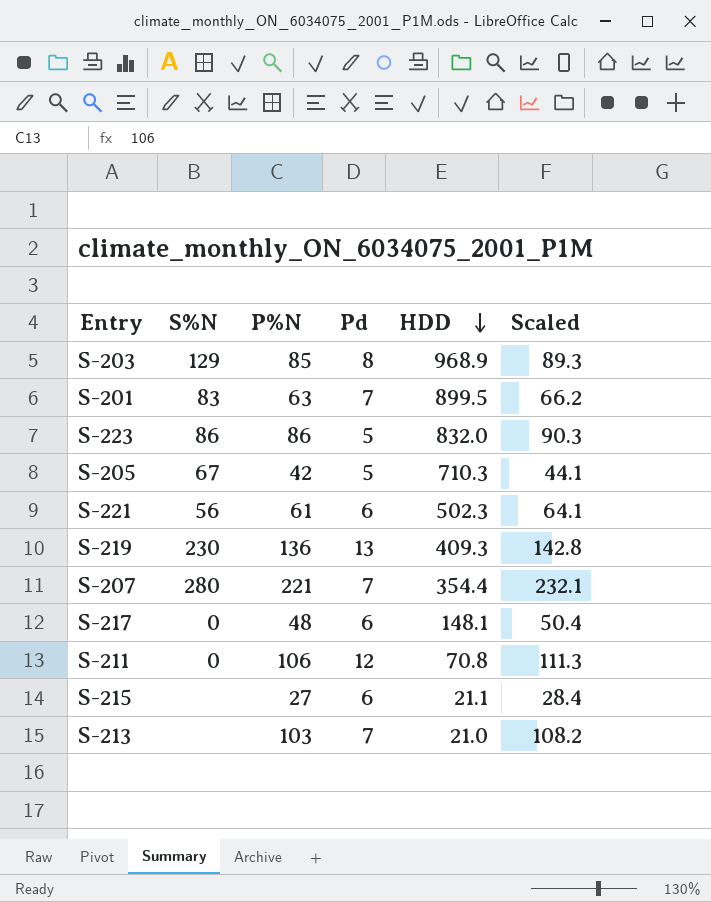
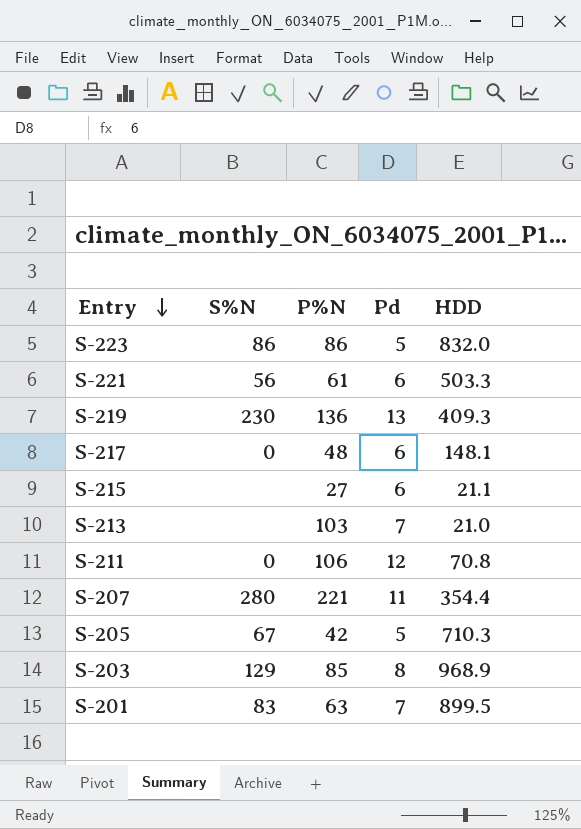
row order: HDD descending -> Entry descending
column Scaled | formula: [P%N] * 1.05 -> none
S-221 | HDD: 502.3 -> 503.3
S-207 | Pd: 7 -> 11

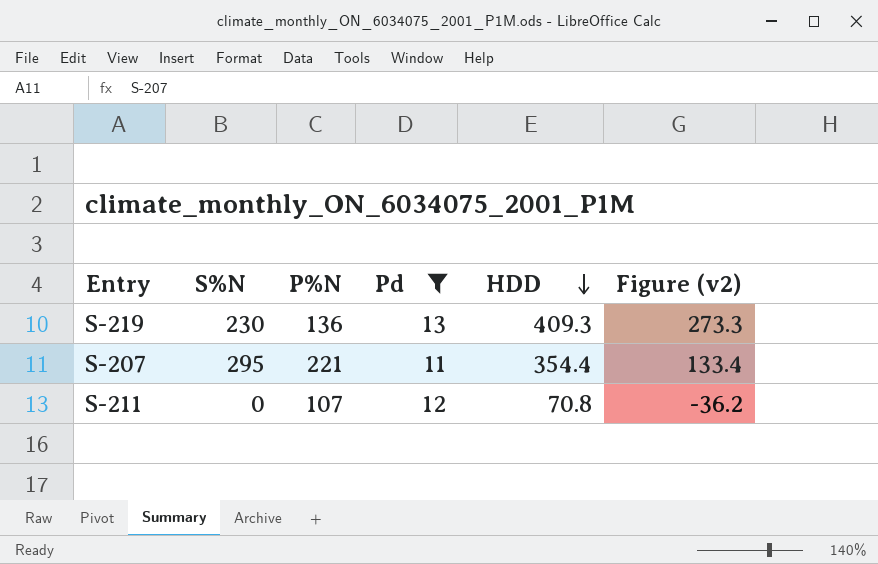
filter: none -> Pd >= 11
row order: Entry descending -> HDD descending
column Figure (v2) | formula: none -> [HDD] - [P%N]
S-207 | S%N: 280 -> 295
S-211 | P%N: 106 -> 107

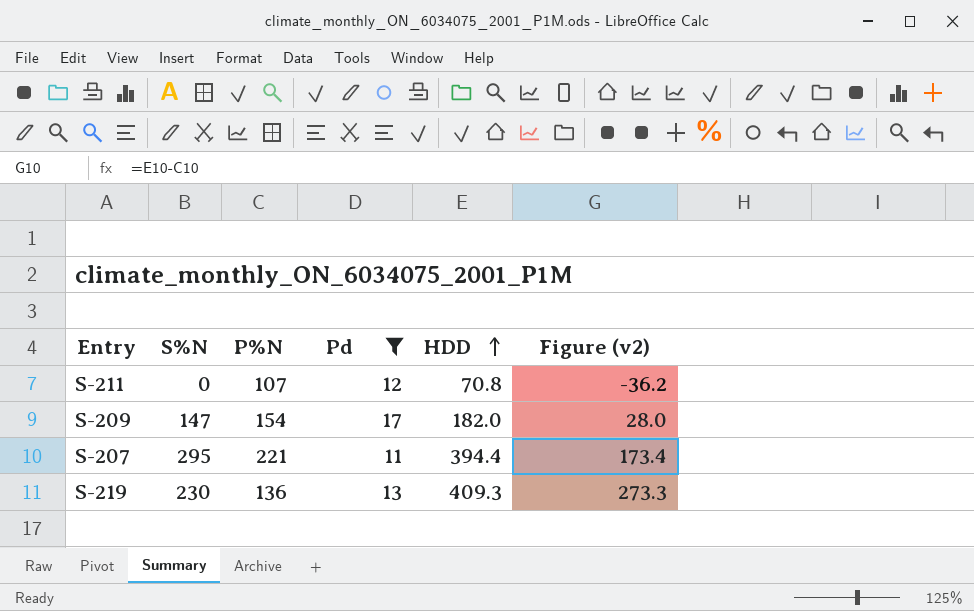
row order: HDD descending -> HDD ascending
row S-209: none -> 147 | 154 | 17 | 182.0 | 28.0
S-207 | HDD: 354.4 -> 394.4
S-207 | Figure (v2): 133.4 -> 173.4

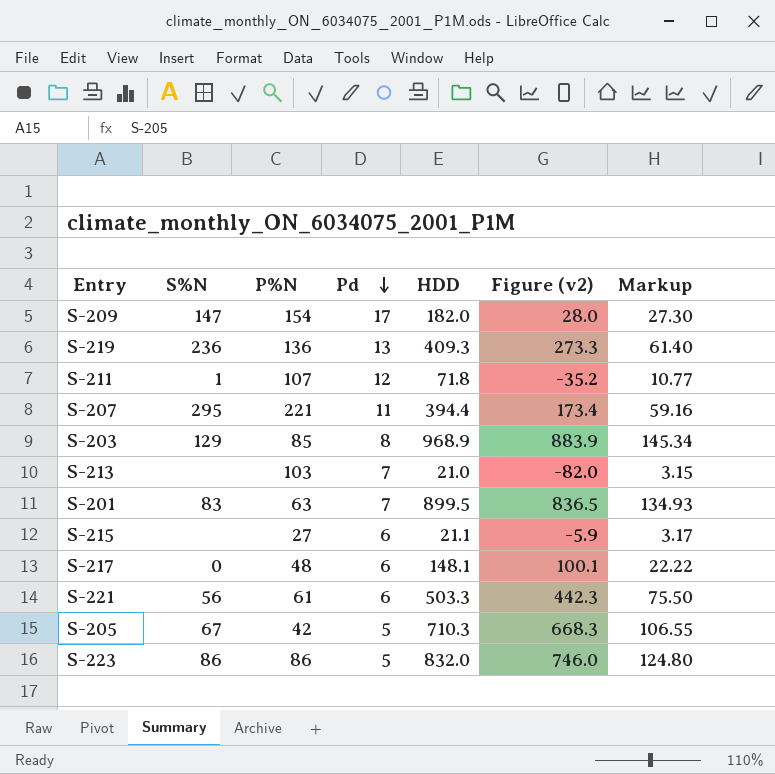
filter: Pd >= 11 -> none
row order: HDD ascending -> Pd descending
column Markup | formula: none -> [HDD] * 0.15
S-219 | S%N: 230 -> 236
S-211 | S%N: 0 -> 1
S-211 | HDD: 70.8 -> 71.8
S-211 | Figure (v2): -36.2 -> -35.2

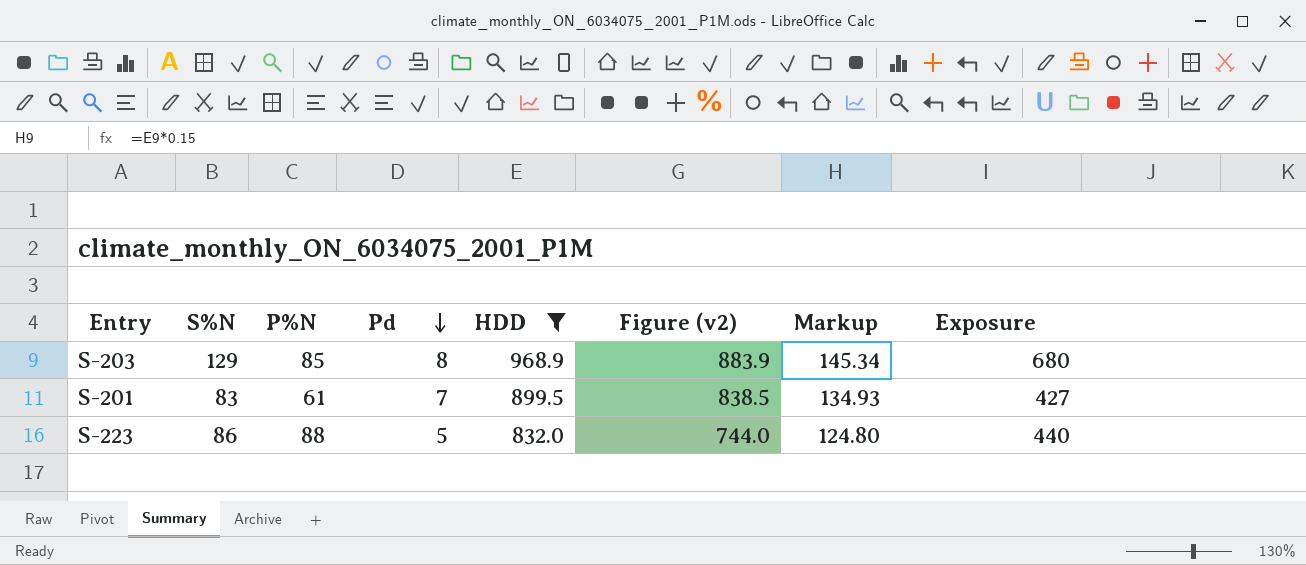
filter: none -> HDD >= 832.0
column Exposure | formula: none -> [P%N] * [Pd]
S-201 | P%N: 63 -> 61
S-201 | Figure (v2): 836.5 -> 838.5
S-223 | P%N: 86 -> 88
S-223 | Figure (v2): 746.0 -> 744.0

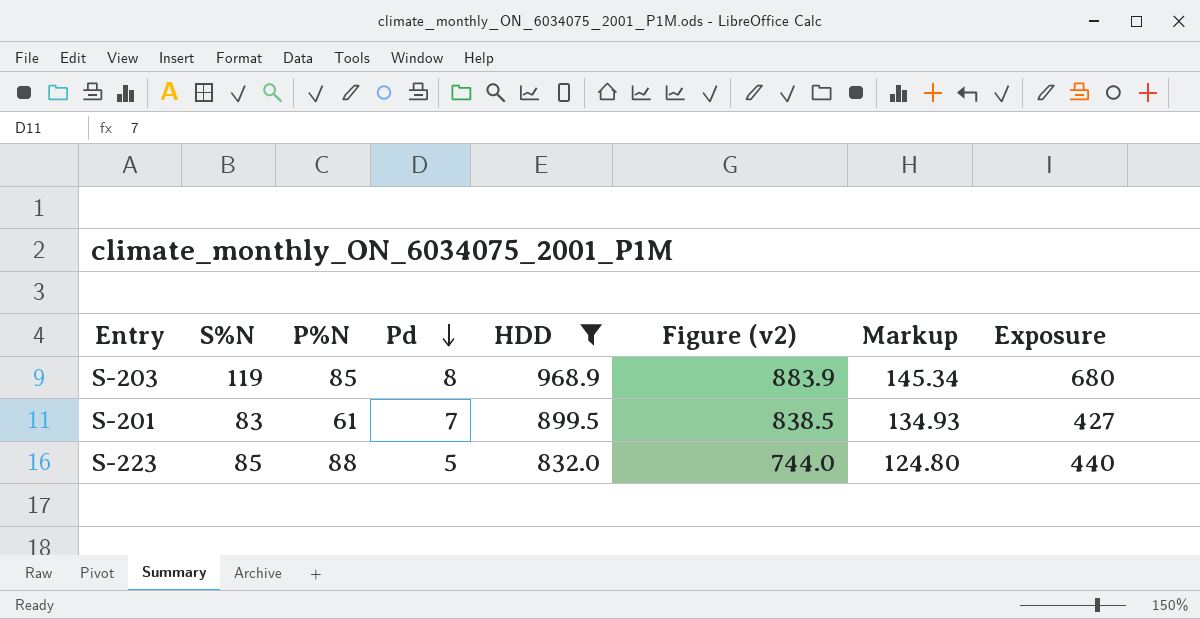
S-203 | S%N: 129 -> 119
S-223 | S%N: 86 -> 85

